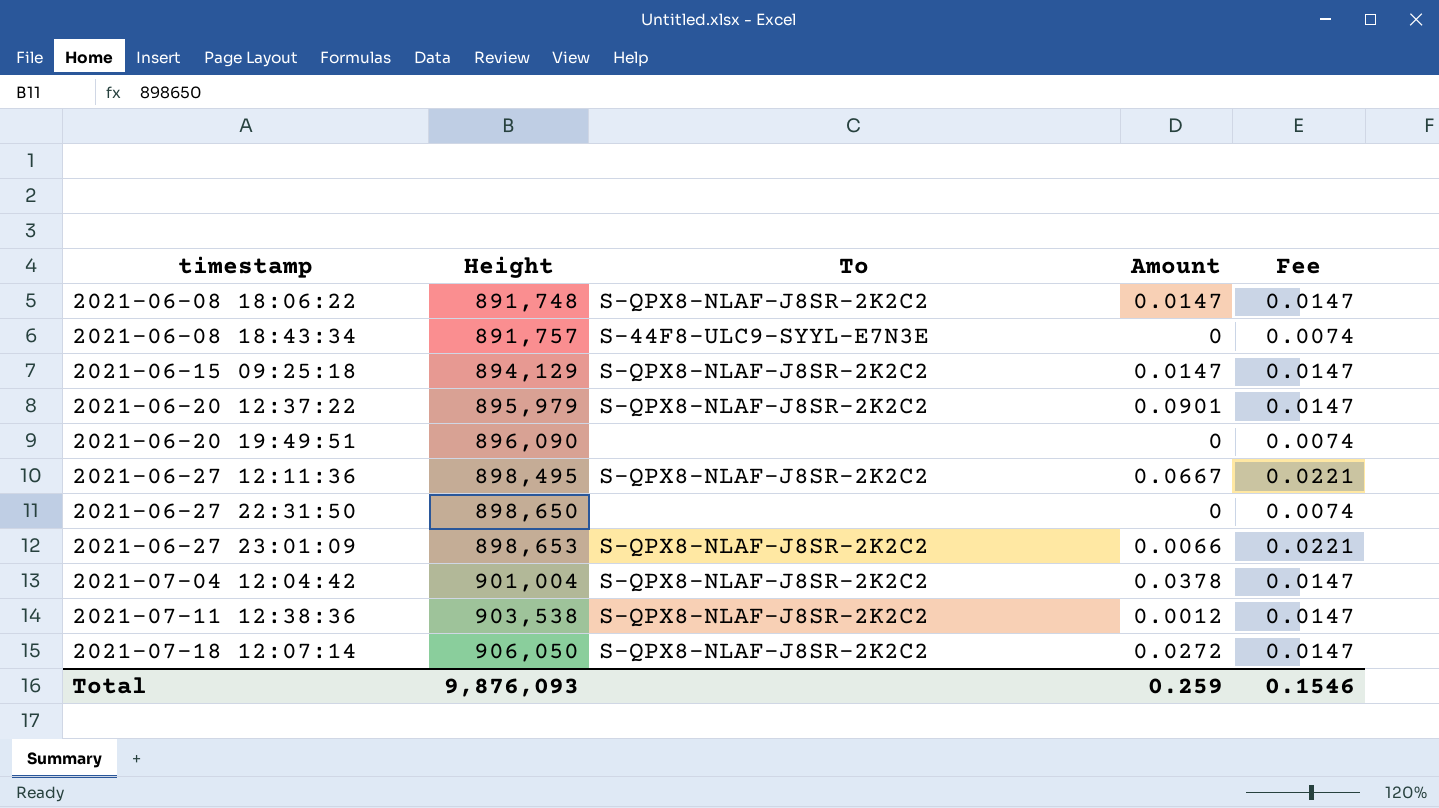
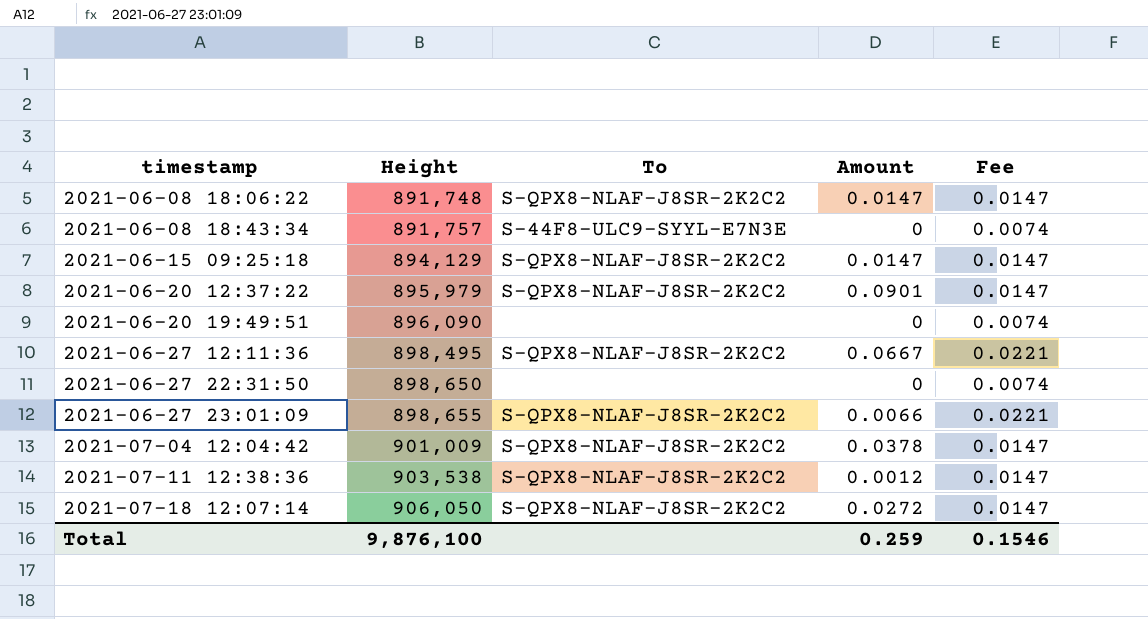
2021-06-27 23:01:09 | Height: 898,653 -> 898,655
2021-07-04 12:04:42 | Height: 901,004 -> 901,009
Total | Height: 9,876,093 -> 9,876,100

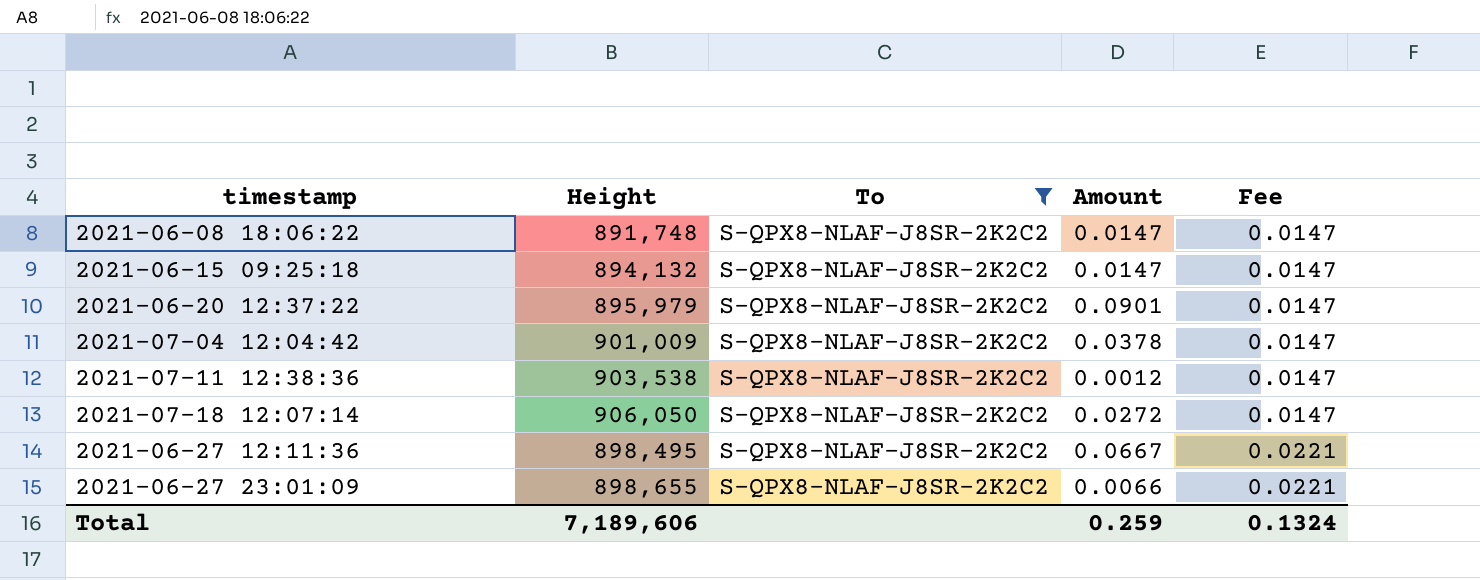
filter: none -> To = S-QPX8-NLAF-J8SR-2K2C2
row order: timestamp ascending -> Fee ascending
2021-06-15 09:25:18 | Height: 894,129 -> 894,132
Total | Height: 9,876,100 -> 7,189,606
Total | Fee: 0.1546 -> 0.1324

